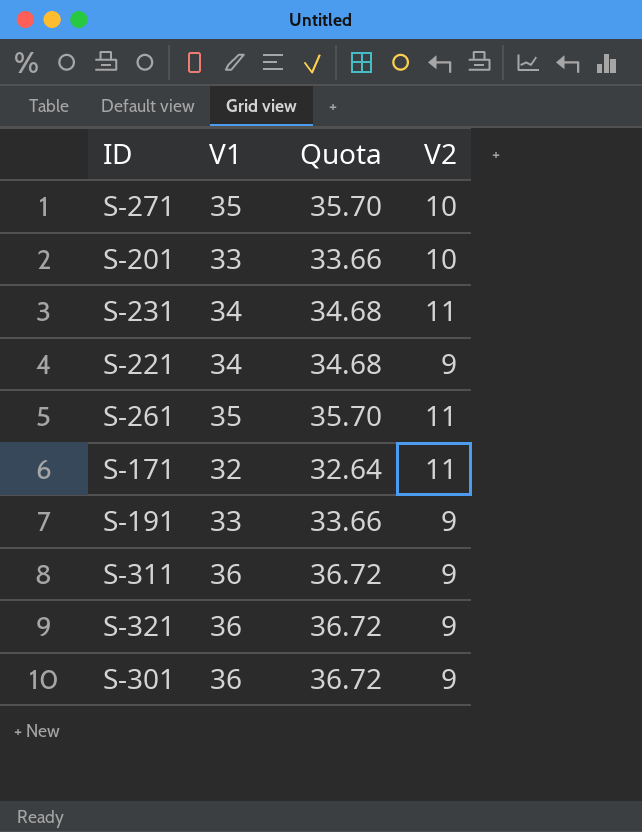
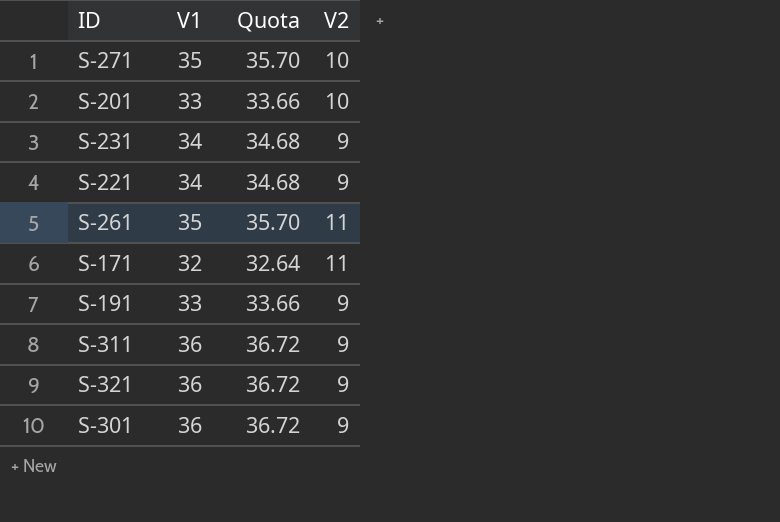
S-231 | V2: 11 -> 9

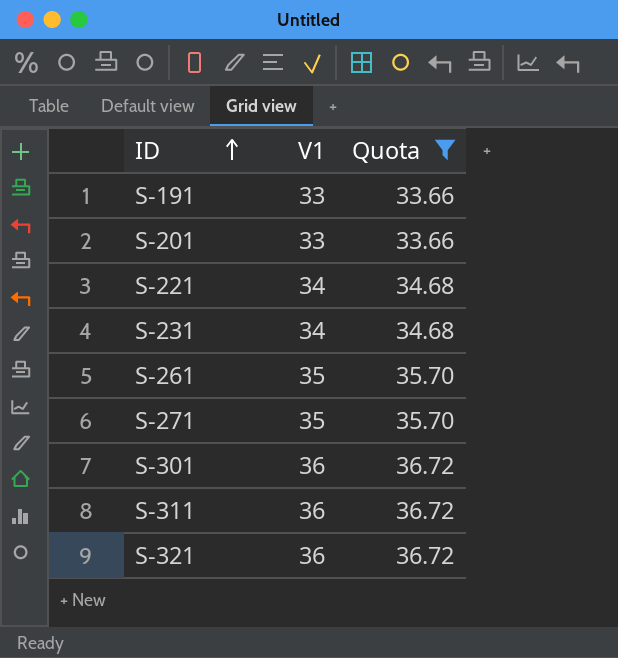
filter: none -> Quota != 32.64
row order: none -> ID ascending
column V2 | position: 4 -> none

